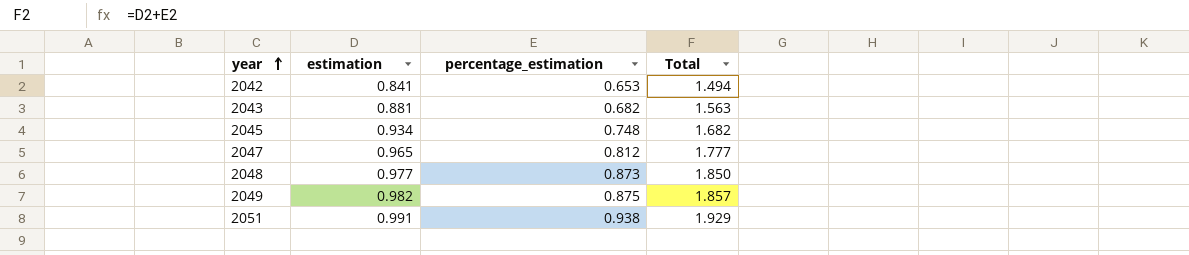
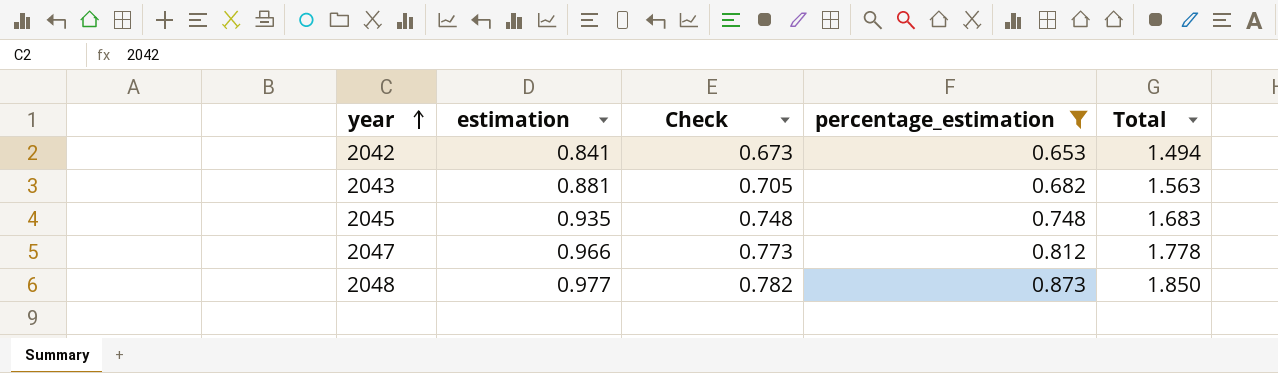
filter: none -> percentage_estimation <= 0.873
column Check | formula: none -> [estimation] * 0.8
2045 | estimation: 0.934 -> 0.935
2045 | Total: 1.682 -> 1.683
2047 | estimation: 0.965 -> 0.966
2047 | Total: 1.777 -> 1.778

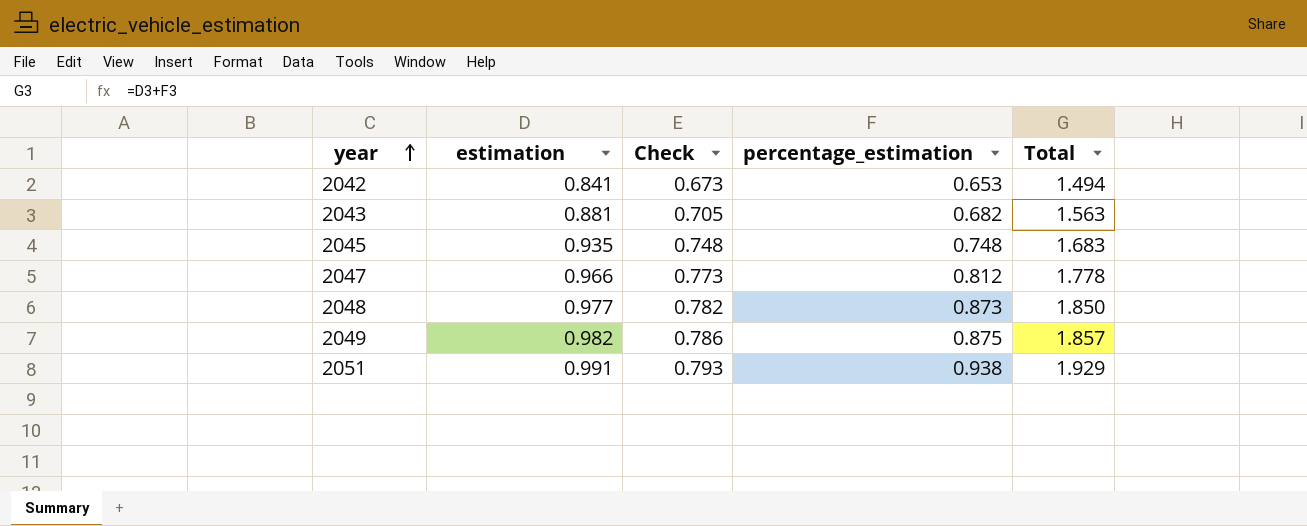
filter: percentage_estimation <= 0.873 -> none

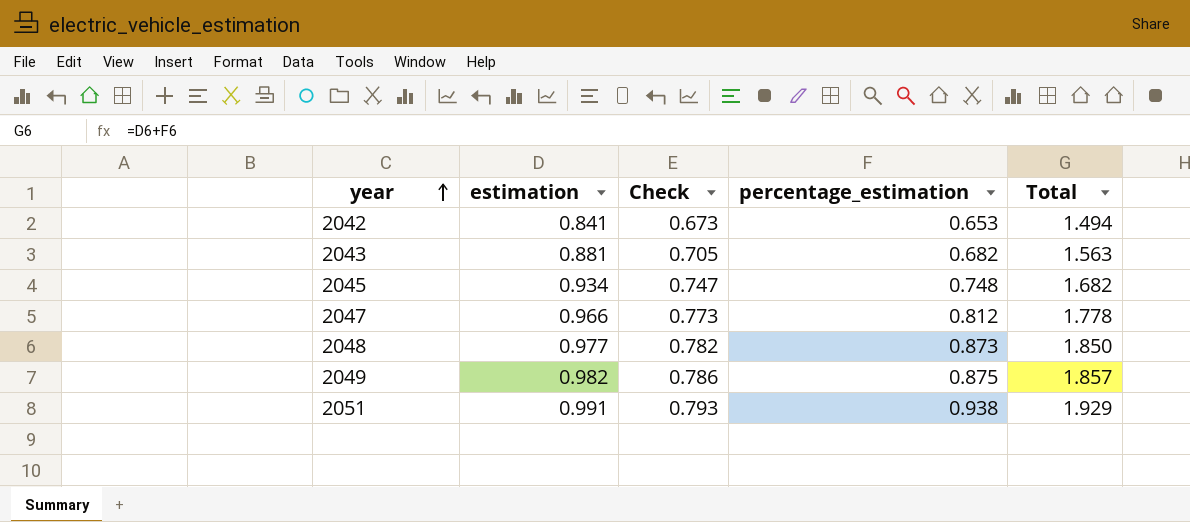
2045 | estimation: 0.935 -> 0.934
2045 | Check: 0.748 -> 0.747
2045 | Total: 1.683 -> 1.682

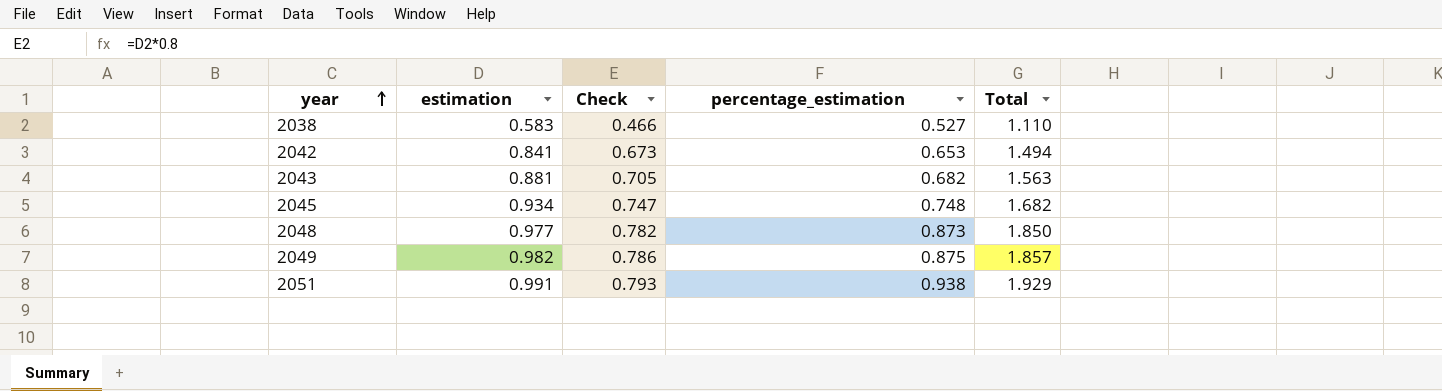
row 2047: 0.966 | 0.773 | 0.812 | 1.778 -> none
row 2038: none -> 0.583 | 0.466 | 0.527 | 1.110

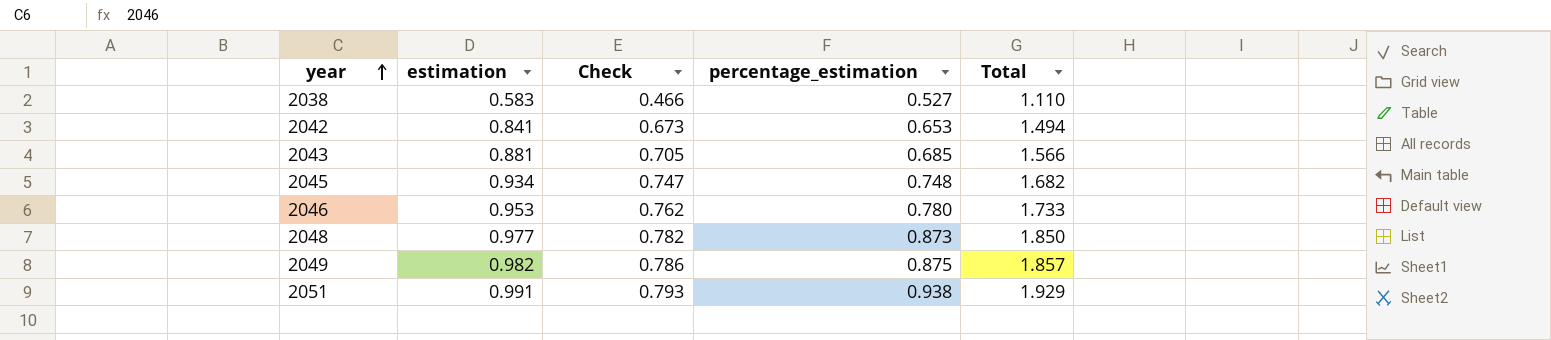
2043 | percentage_estimation: 0.682 -> 0.685
2043 | Total: 1.563 -> 1.566
row 2046: none -> 0.953 | 0.762 | 0.780 | 1.733

